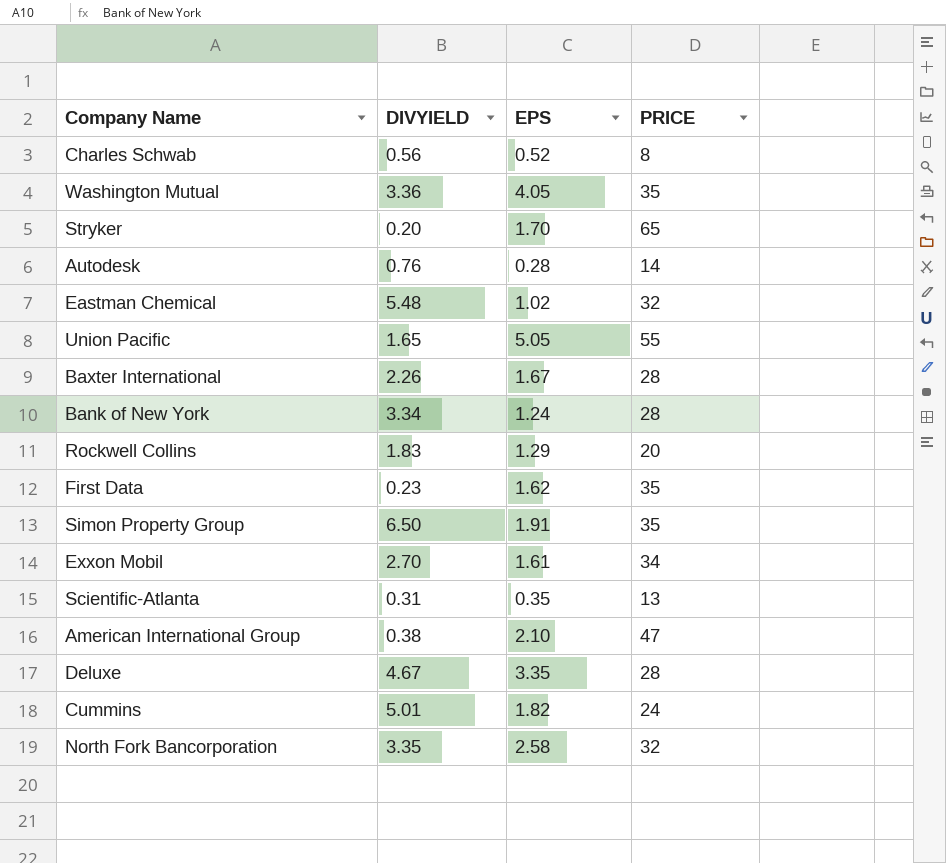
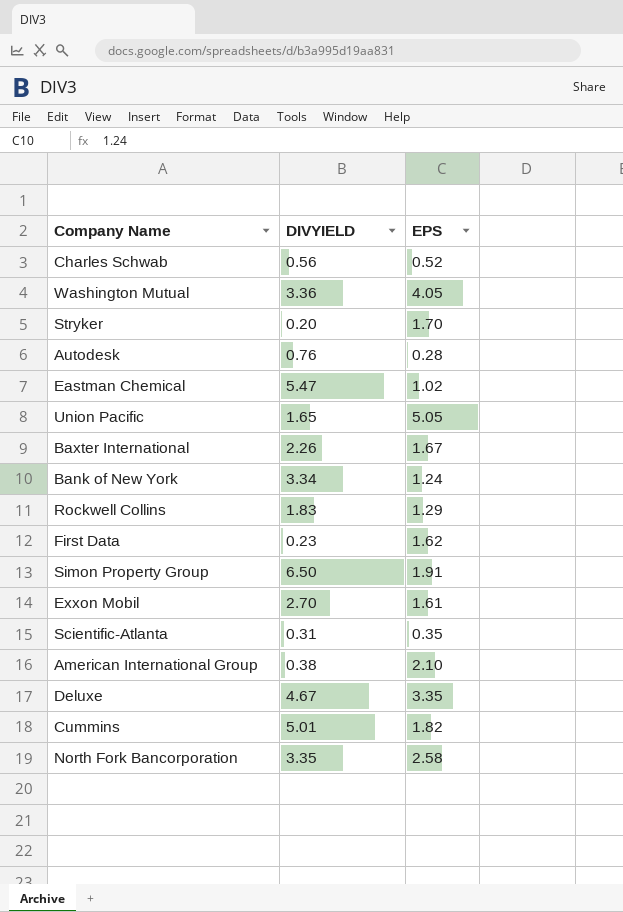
column PRICE | position: 4 -> none
Eastman Chemical | DIVYIELD: 5.48 -> 5.47

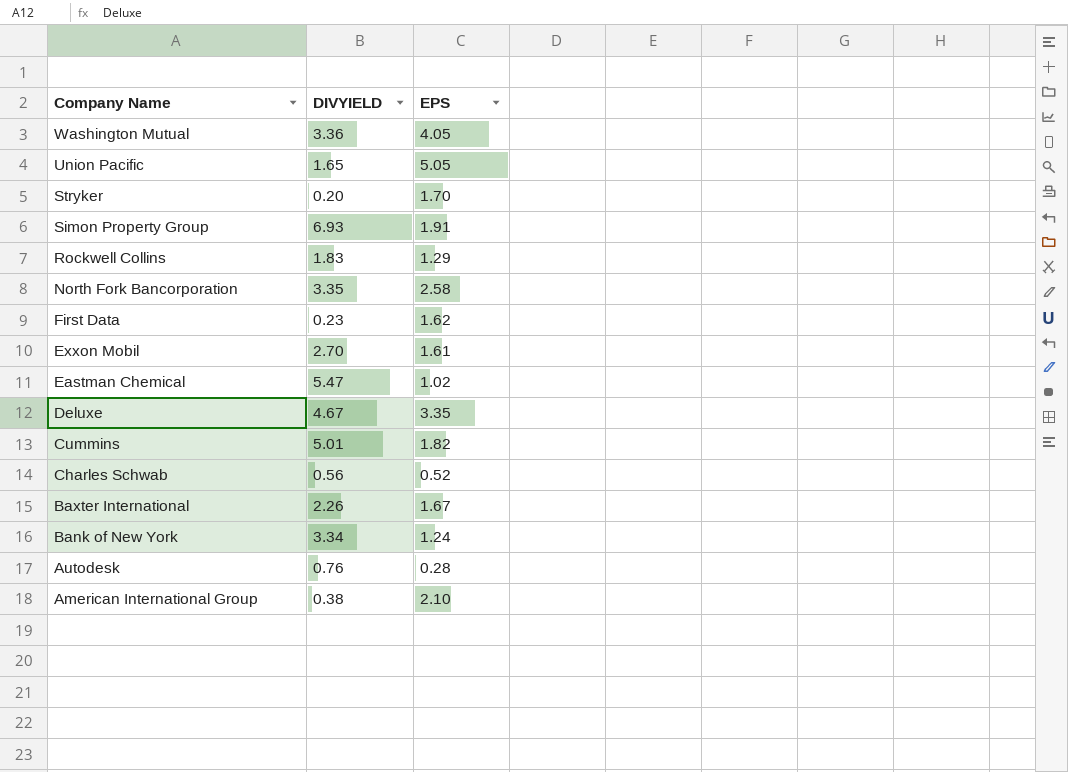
row order: none -> Company Name descending
row Scientific-Atlanta: 0.31 | 0.35 -> none
Simon Property Group | DIVYIELD: 6.50 -> 6.93

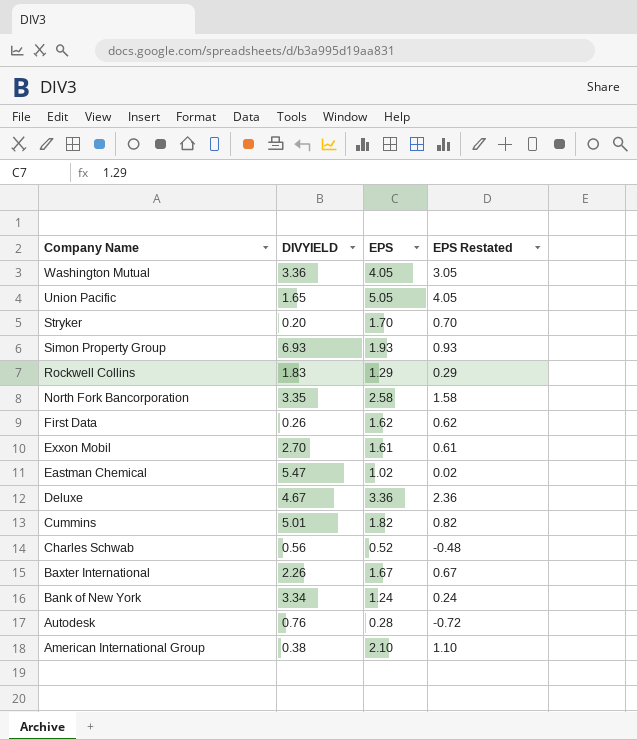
column EPS Restated | formula: none -> [EPS] - 1
Simon Property Group | EPS: 1.91 -> 1.93
First Data | DIVYIELD: 0.23 -> 0.26
Deluxe | EPS: 3.35 -> 3.36

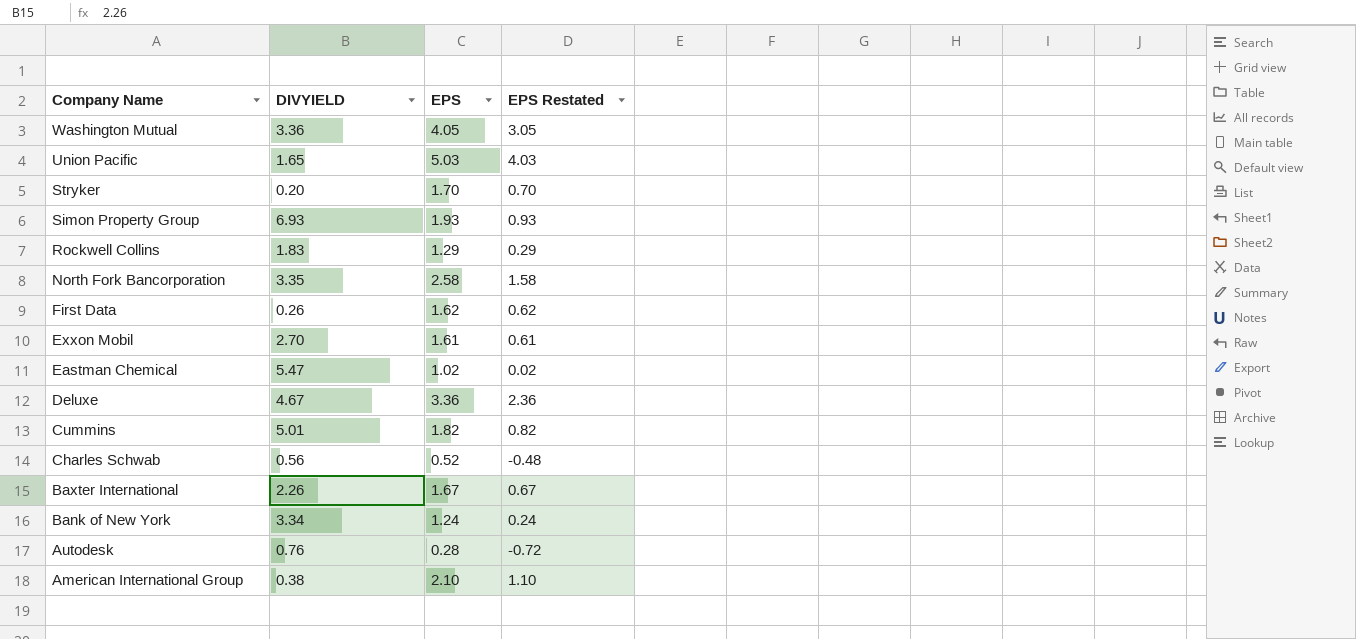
Union Pacific | EPS: 5.05 -> 5.03
Union Pacific | EPS Restated: 4.05 -> 4.03

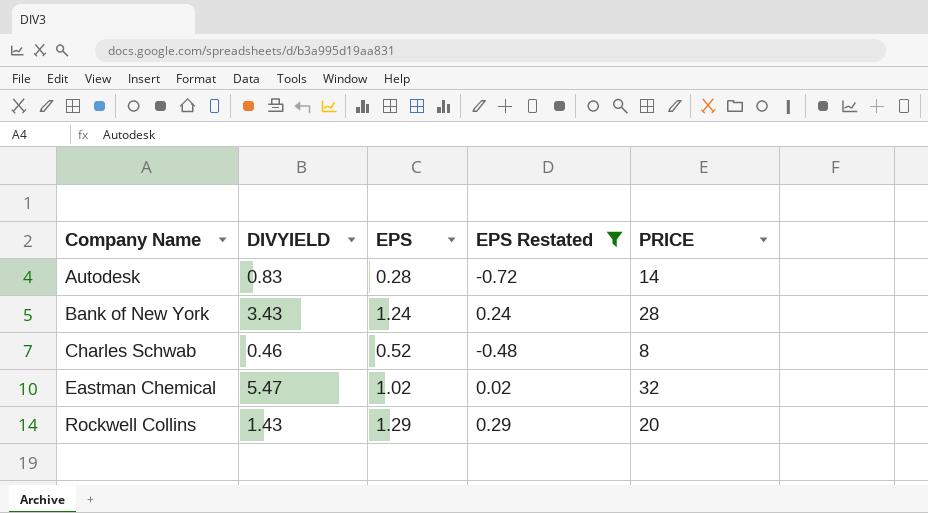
filter: none -> EPS Restated <= 0.29
row order: Company Name descending -> Company Name ascending
column PRICE | position: none -> 5
Autodesk | DIVYIELD: 0.76 -> 0.83
Bank of New York | DIVYIELD: 3.34 -> 3.43
Charles Schwab | DIVYIELD: 0.56 -> 0.46
Rockwell Collins | DIVYIELD: 1.83 -> 1.43

